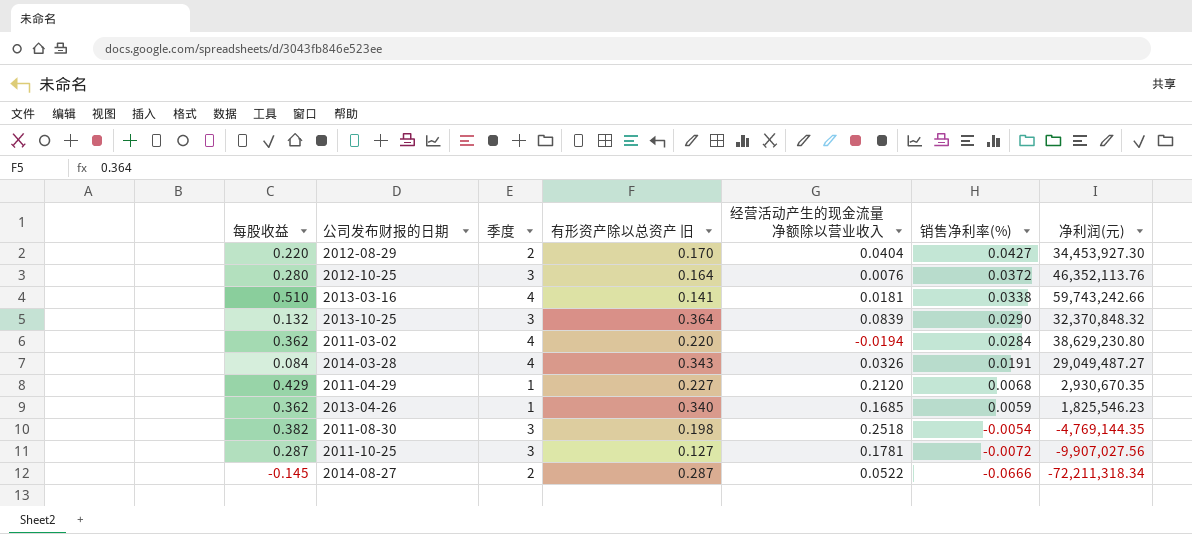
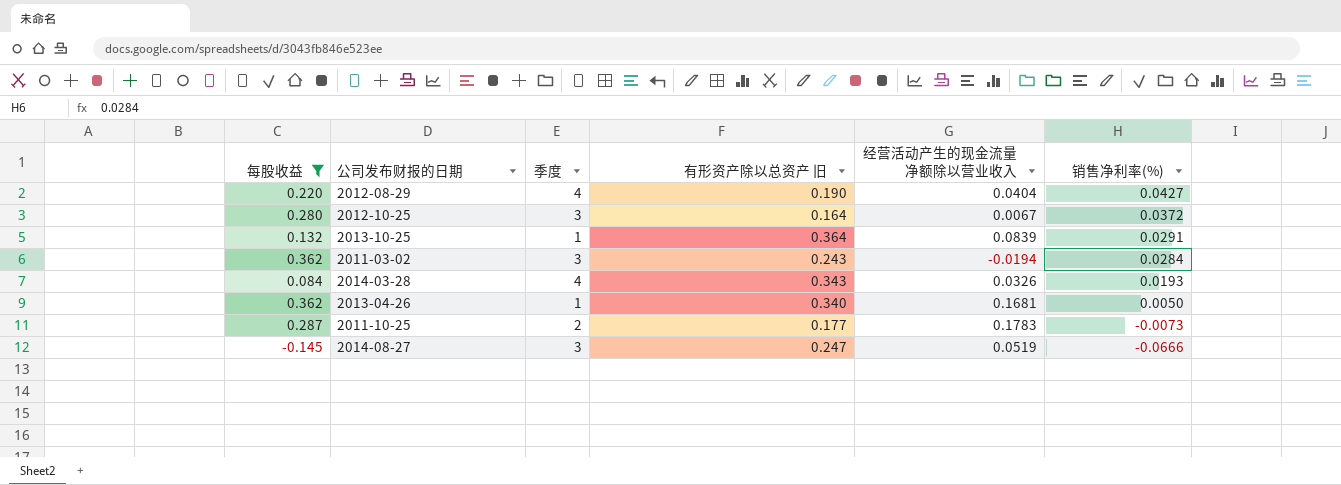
filter: none -> 每股收益 <= 0.362
column 净利润(元) | position: 7 -> none
2012-08-29 | 季度: 2 -> 4
2012-08-29 | 有形资产除以总资产 旧: 0.170 -> 0.190
2012-10-25 | 经营活动产生的现金流量净额除以营业收入: 0.0076 -> 0.0067
2013-10-25 | 季度: 3 -> 1
2013-10-25 | 销售净利率(%): 0.0290 -> 0.0291
2011-03-02 | 季度: 4 -> 3
2011-03-02 | 有形资产除以总资产 旧: 0.220 -> 0.243
2014-03-28 | 销售净利率(%): 0.0191 -> 0.0193
2013-04-26 | 经营活动产生的现金流量净额除以营业收入: 0.1685 -> 0.1681
2013-04-26 | 销售净利率(%): 0.0059 -> 0.0050
2011-10-25 | 季度: 3 -> 2
2011-10-25 | 有形资产除以总资产 旧: 0.127 -> 0.177
2011-10-25 | 经营活动产生的现金流量净额除以营业收入: 0.1781 -> 0.1783
2011-10-25 | 销售净利率(%): -0.0072 -> -0.0073
2014-08-27 | 季度: 2 -> 3
2014-08-27 | 有形资产除以总资产 旧: 0.287 -> 0.247
2014-08-27 | 经营活动产生的现金流量净额除以营业收入: 0.0522 -> 0.0519

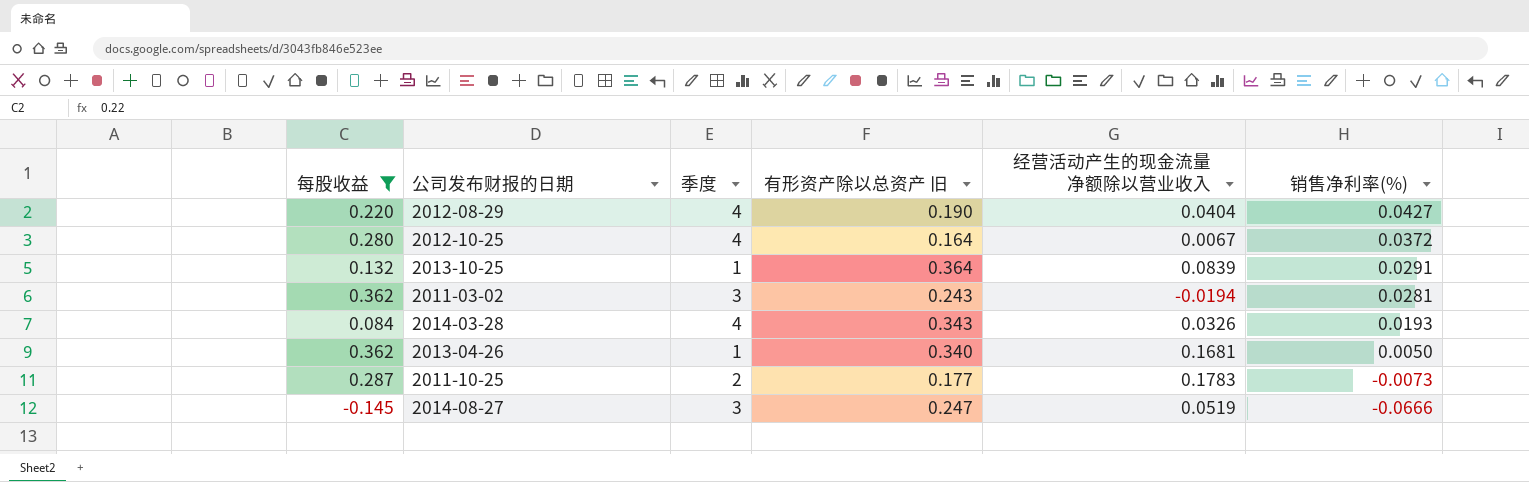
2012-10-25 | 季度: 3 -> 4
2011-03-02 | 销售净利率(%): 0.0284 -> 0.0281

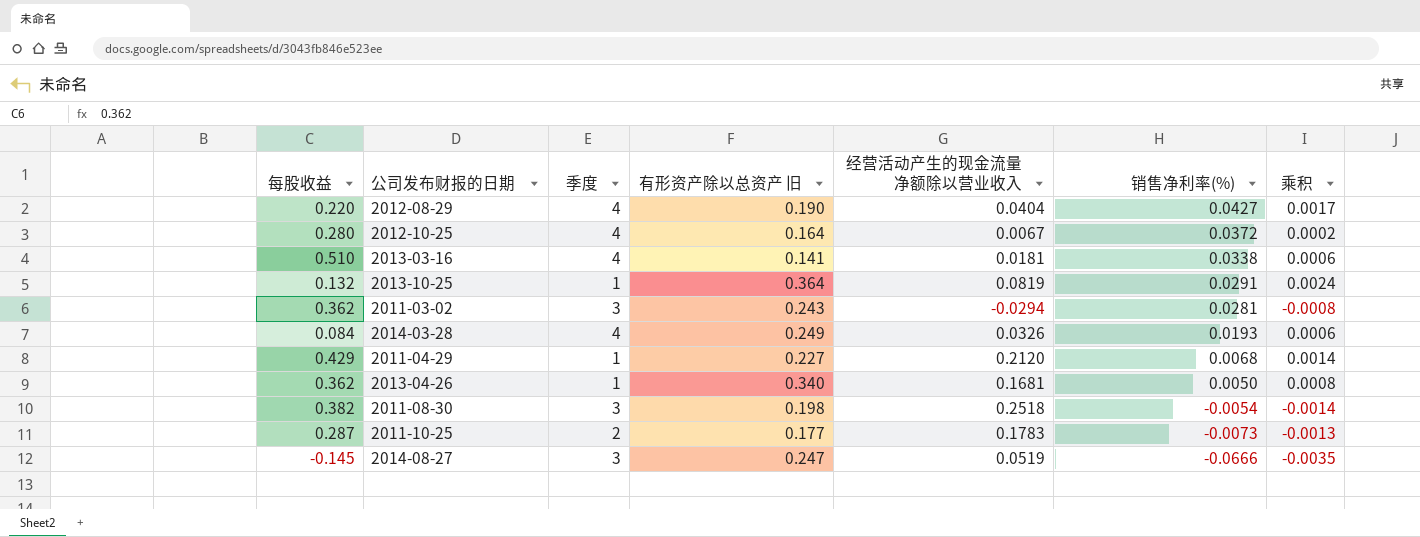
filter: 每股收益 <= 0.362 -> none
column 乘积 | formula: none -> [经营活动产生的现金流量净额除以营业收入] * [销售净利率(%)]
2013-10-25 | 经营活动产生的现金流量净额除以营业收入: 0.0839 -> 0.0819
2011-03-02 | 经营活动产生的现金流量净额除以营业收入: -0.0194 -> -0.0294
2014-03-28 | 有形资产除以总资产 旧: 0.343 -> 0.249

